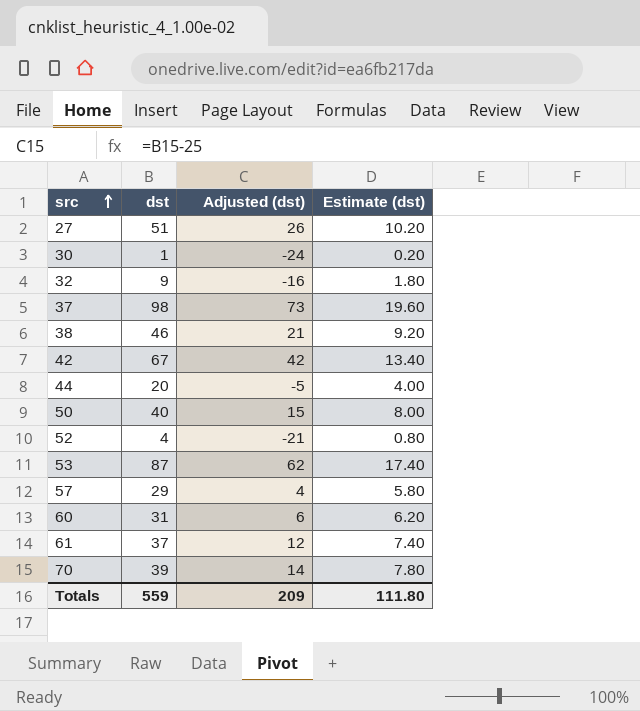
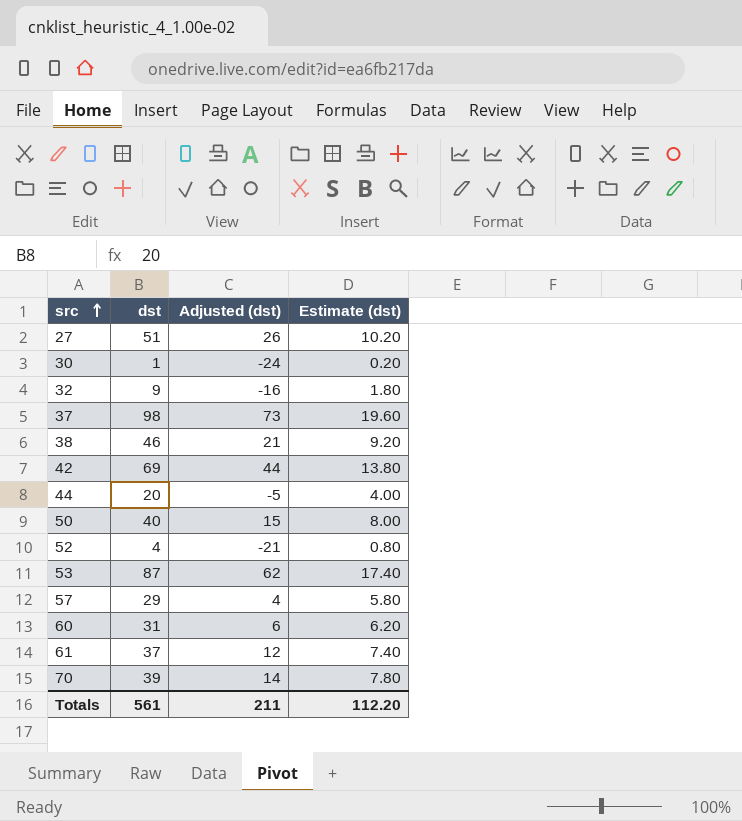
42 | dst: 67 -> 69
42 | Adjusted (dst): 42 -> 44
42 | Estimate (dst): 13.40 -> 13.80
Totals | dst: 559 -> 561
Totals | Adjusted (dst): 209 -> 211
Totals | Estimate (dst): 111.80 -> 112.20

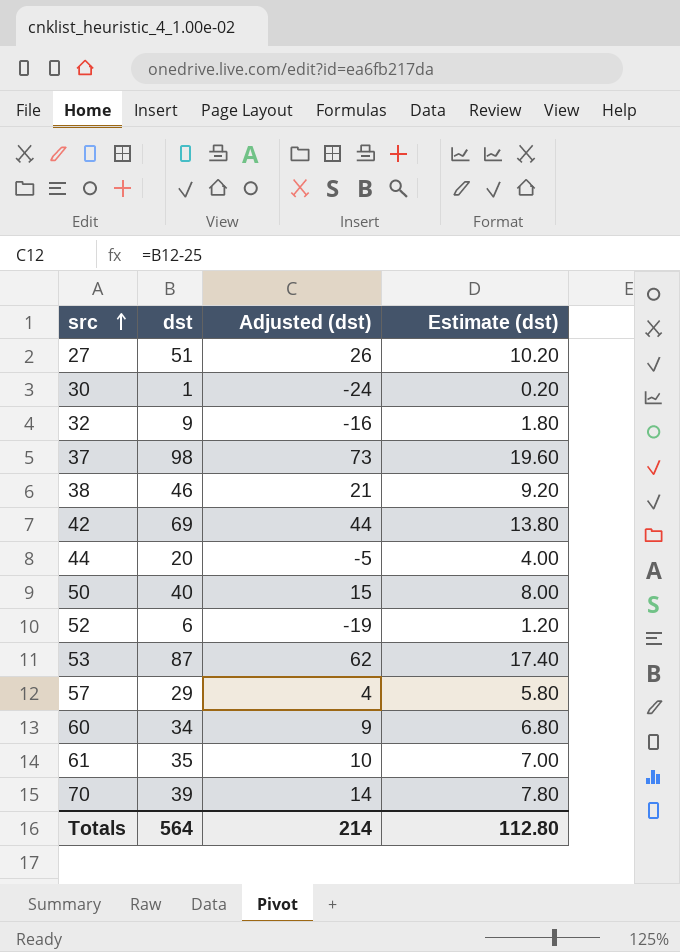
52 | dst: 4 -> 6
52 | Adjusted (dst): -21 -> -19
52 | Estimate (dst): 0.80 -> 1.20
60 | dst: 31 -> 34
60 | Adjusted (dst): 6 -> 9
60 | Estimate (dst): 6.20 -> 6.80
61 | dst: 37 -> 35
61 | Adjusted (dst): 12 -> 10
61 | Estimate (dst): 7.40 -> 7.00
Totals | dst: 561 -> 564
Totals | Adjusted (dst): 211 -> 214
Totals | Estimate (dst): 112.20 -> 112.80

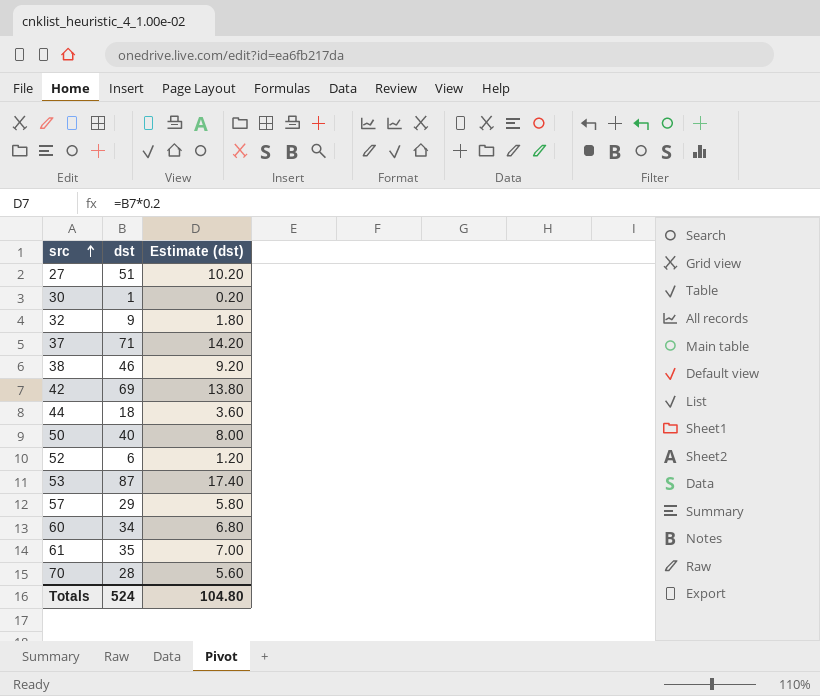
column Adjusted (dst) | formula: [dst] - 25 -> none
37 | dst: 98 -> 71
37 | Estimate (dst): 19.60 -> 14.20
44 | dst: 20 -> 18
44 | Estimate (dst): 4.00 -> 3.60
70 | dst: 39 -> 28
70 | Estimate (dst): 7.80 -> 5.60
Totals | dst: 564 -> 524
Totals | Estimate (dst): 112.80 -> 104.80

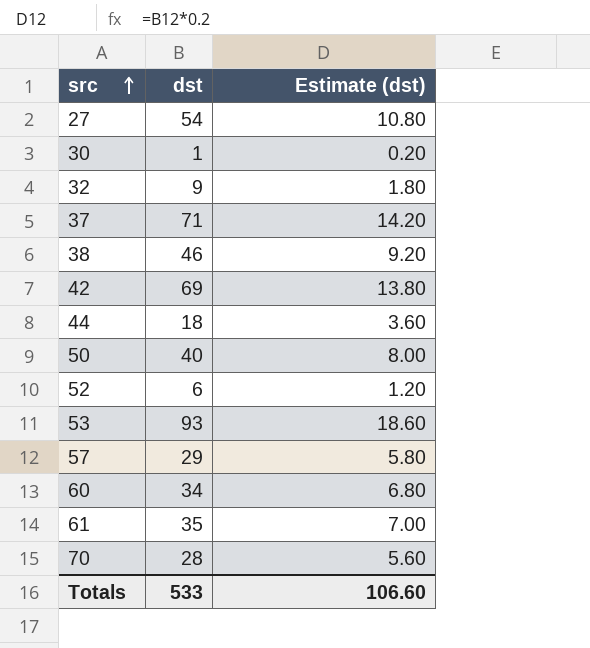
27 | dst: 51 -> 54
27 | Estimate (dst): 10.20 -> 10.80
53 | dst: 87 -> 93
53 | Estimate (dst): 17.40 -> 18.60
Totals | dst: 524 -> 533
Totals | Estimate (dst): 104.80 -> 106.60

